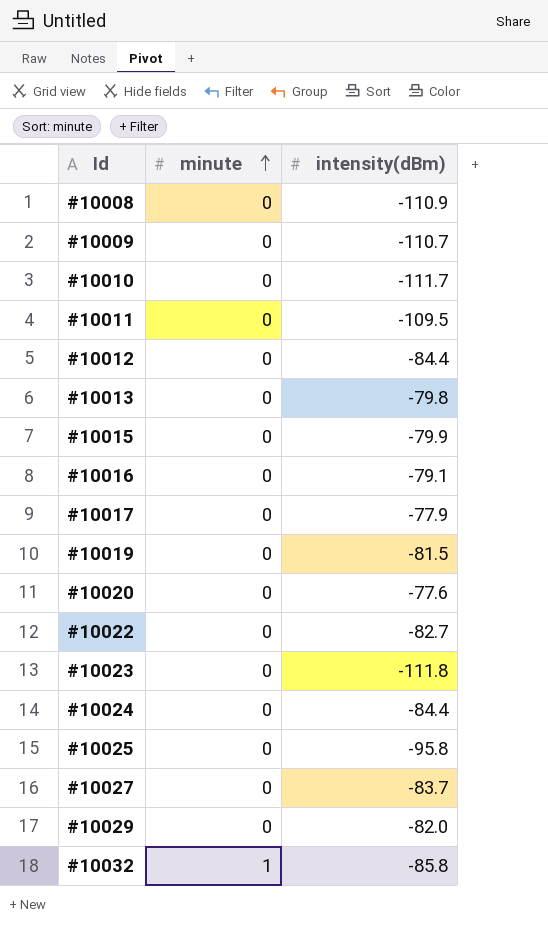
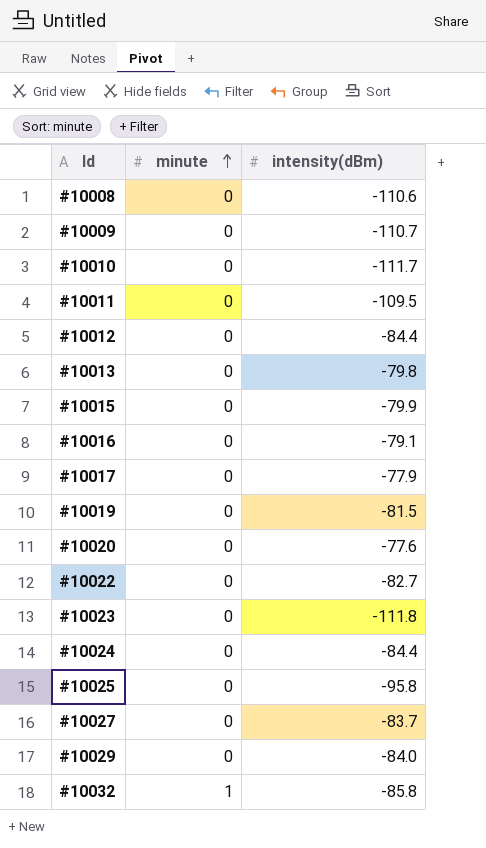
#10008 | intensity(dBm): -110.9 -> -110.6
#10029 | intensity(dBm): -82.0 -> -84.0

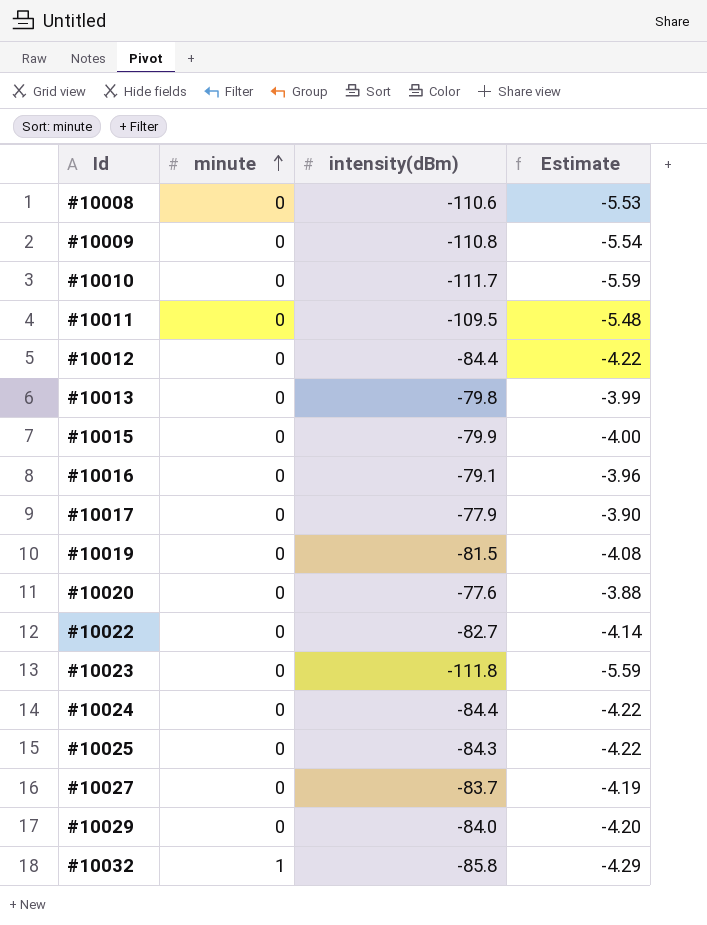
column Estimate | formula: none -> [intensity(dBm)] * 0.05
#10009 | intensity(dBm): -110.7 -> -110.8
#10025 | intensity(dBm): -95.8 -> -84.3

